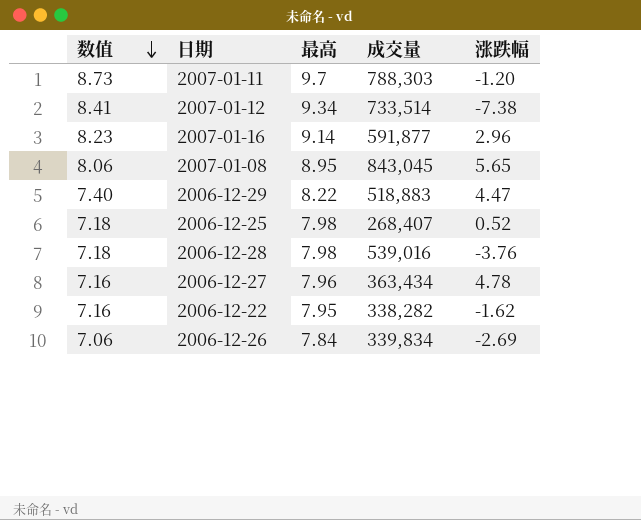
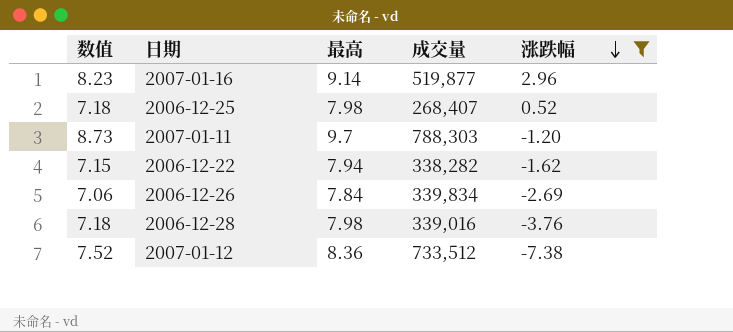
filter: none -> 涨跌幅 <= 2.96
row order: 数值 descending -> 涨跌幅 descending
2007-01-16 | 成交量: 591,877 -> 519,877
2006-12-22 | 数值: 7.16 -> 7.15
2006-12-22 | 最高: 7.95 -> 7.94
2006-12-28 | 成交量: 539,016 -> 339,016
2007-01-12 | 数值: 8.41 -> 7.52
2007-01-12 | 最高: 9.34 -> 8.36
2007-01-12 | 成交量: 733,514 -> 733,512

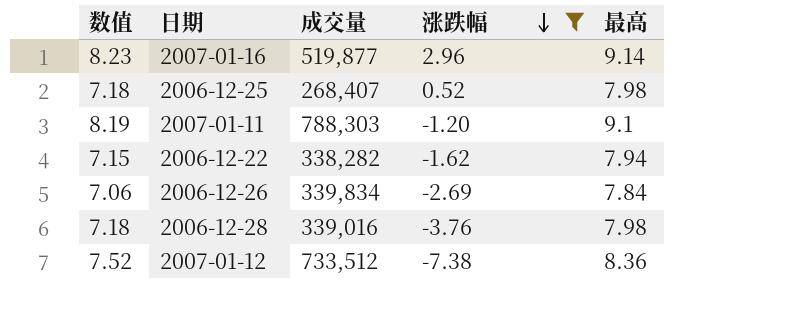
column 最高 | position: 3 -> 5
2007-01-11 | 数值: 8.73 -> 8.19
2007-01-11 | 最高: 9.7 -> 9.1

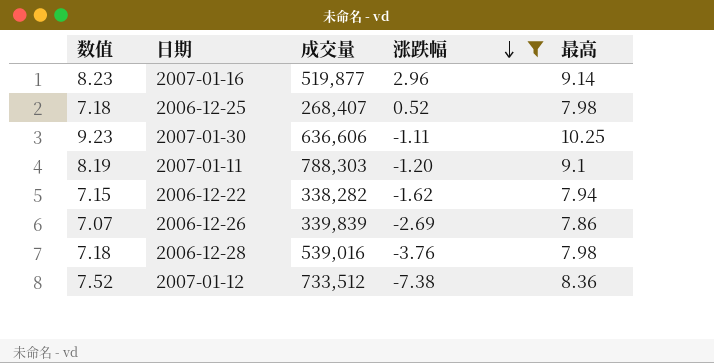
row 2007-01-30: none -> 9.23 | 636,606 | -1.11 | 10.25
2006-12-26 | 数值: 7.06 -> 7.07
2006-12-26 | 成交量: 339,834 -> 339,839
2006-12-26 | 最高: 7.84 -> 7.86
2006-12-28 | 成交量: 339,016 -> 539,016

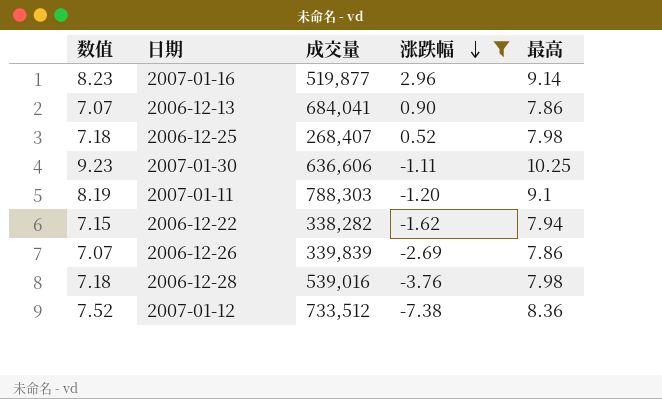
row 2006-12-13: none -> 7.07 | 684,041 | 0.90 | 7.86

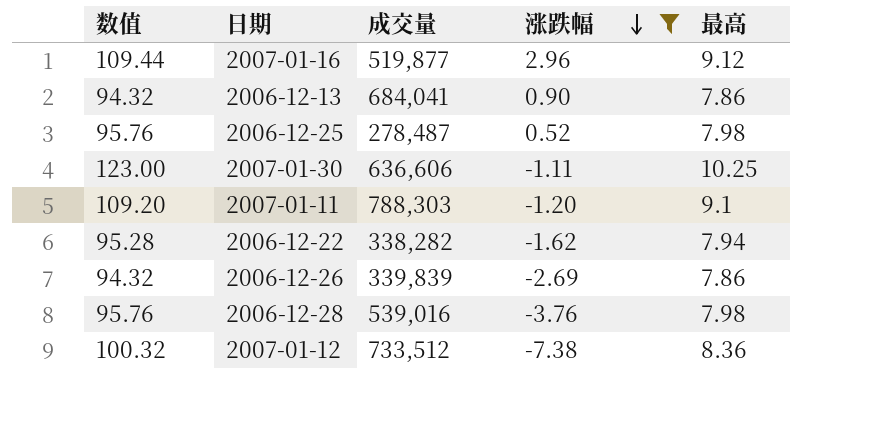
column 数值 | formula: [最高] * 0.9 -> [最高] * 12
2007-01-16 | 最高: 9.14 -> 9.12
2006-12-25 | 成交量: 268,407 -> 278,487

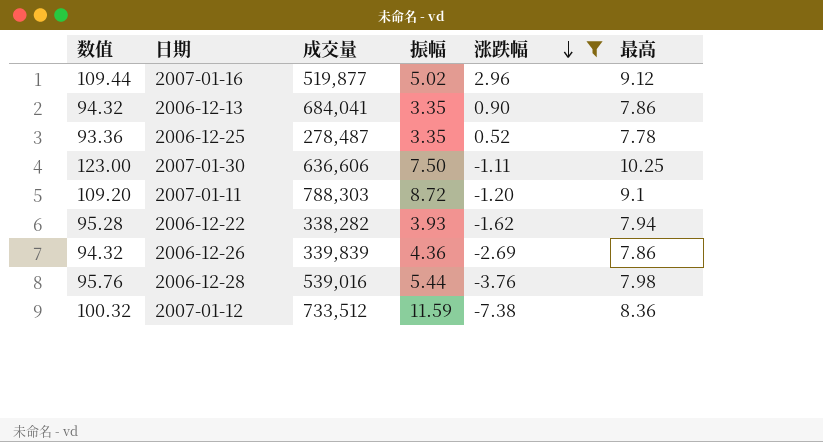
column 振幅 | position: none -> 4
2006-12-25 | 数值: 95.76 -> 93.36
2006-12-25 | 最高: 7.98 -> 7.78

